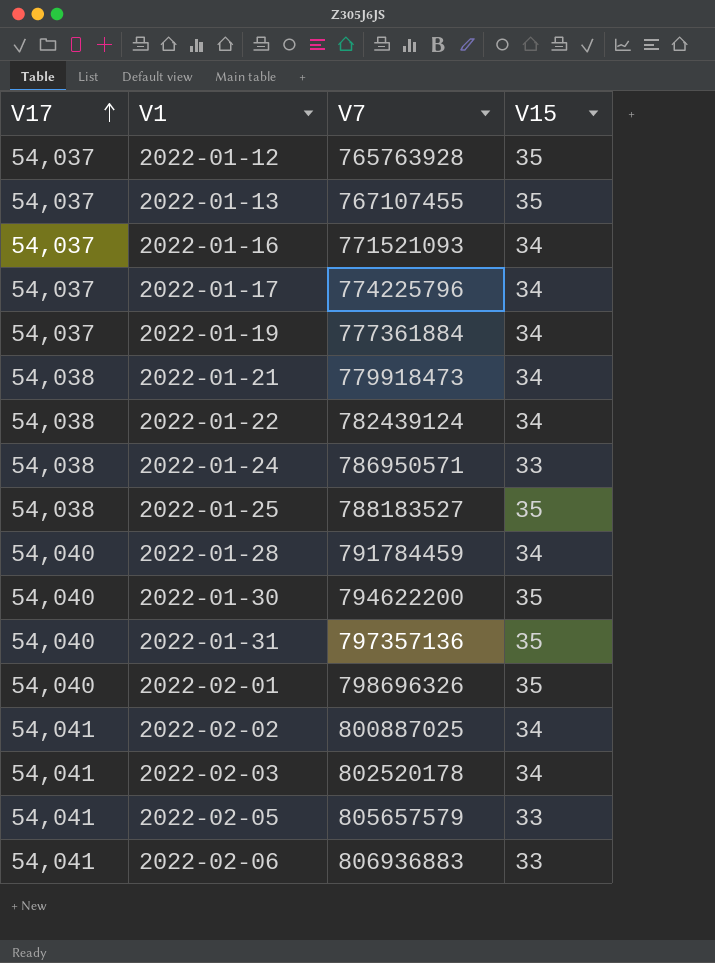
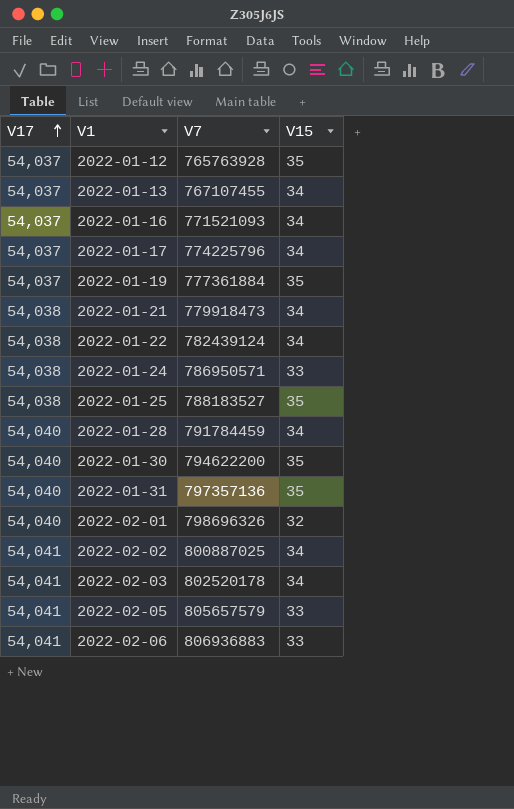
2022-01-13 | V15: 35 -> 34
2022-01-19 | V15: 34 -> 35
2022-02-01 | V15: 35 -> 32

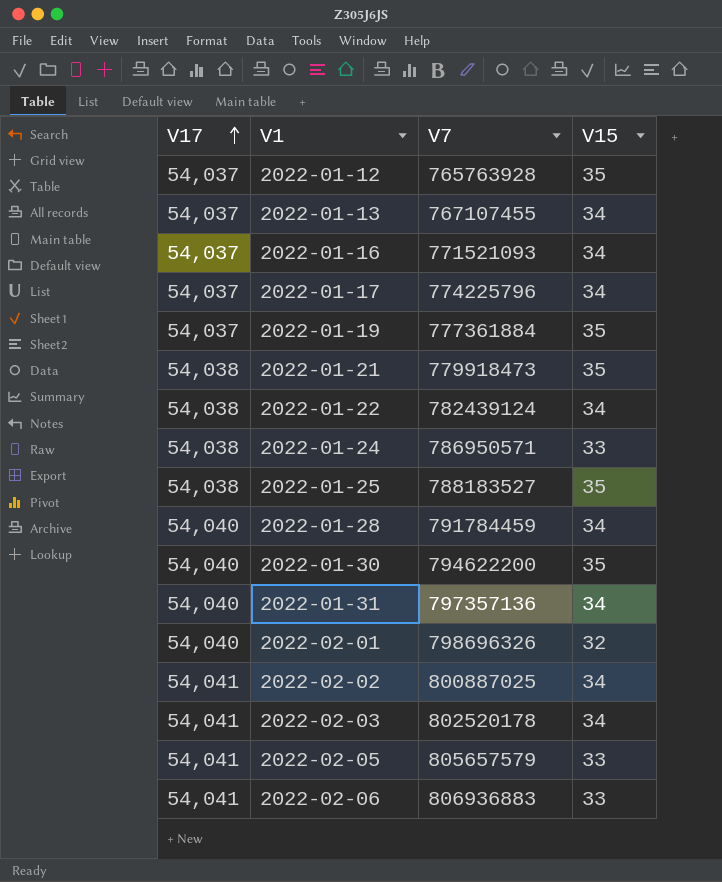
2022-01-21 | V15: 34 -> 35
2022-01-31 | V15: 35 -> 34

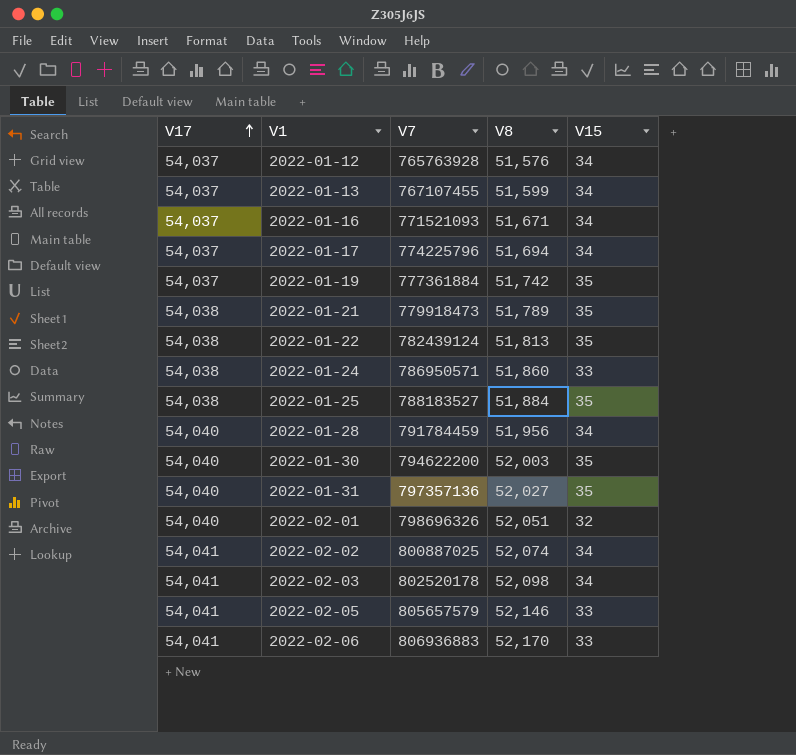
column V8 | position: none -> 4
2022-01-12 | V15: 35 -> 34
2022-01-22 | V15: 34 -> 35
2022-01-31 | V15: 34 -> 35

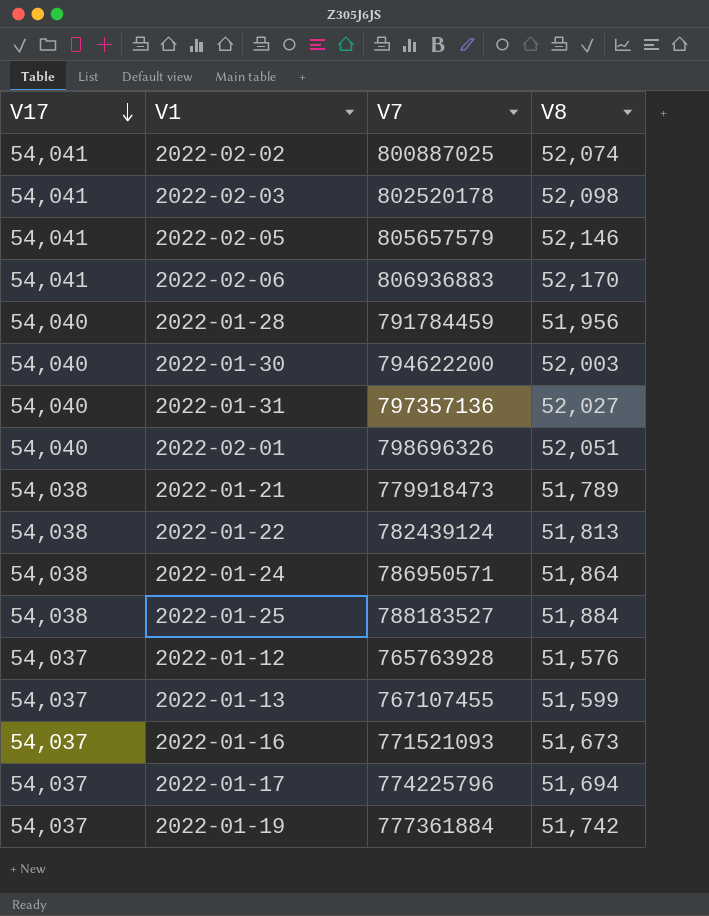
row order: V17 ascending -> V17 descending
column V15 | position: 5 -> none
2022-01-24 | V8: 51,860 -> 51,864
2022-01-16 | V8: 51,671 -> 51,673

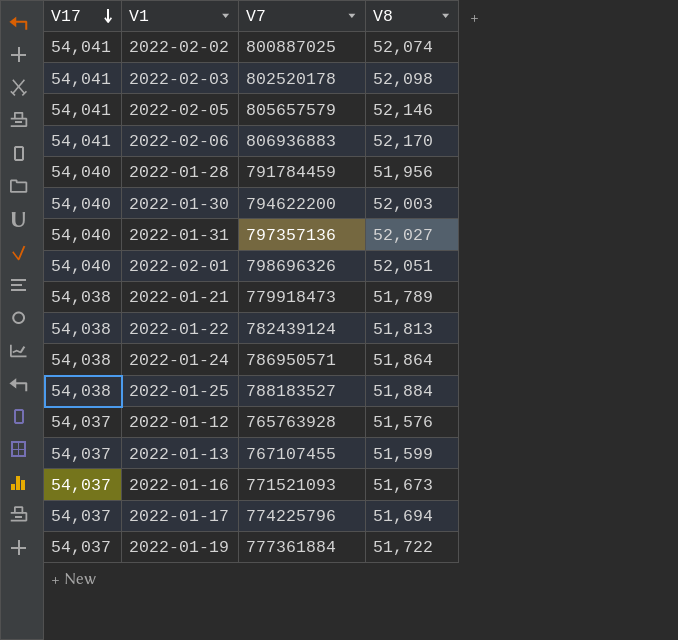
2022-01-19 | V8: 51,742 -> 51,722

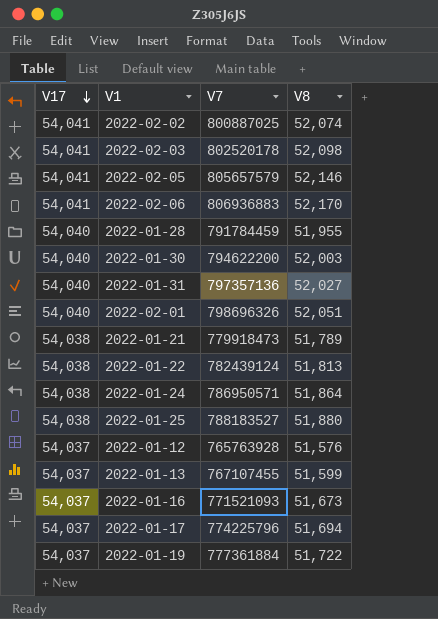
2022-01-28 | V8: 51,956 -> 51,955
2022-01-25 | V8: 51,884 -> 51,880

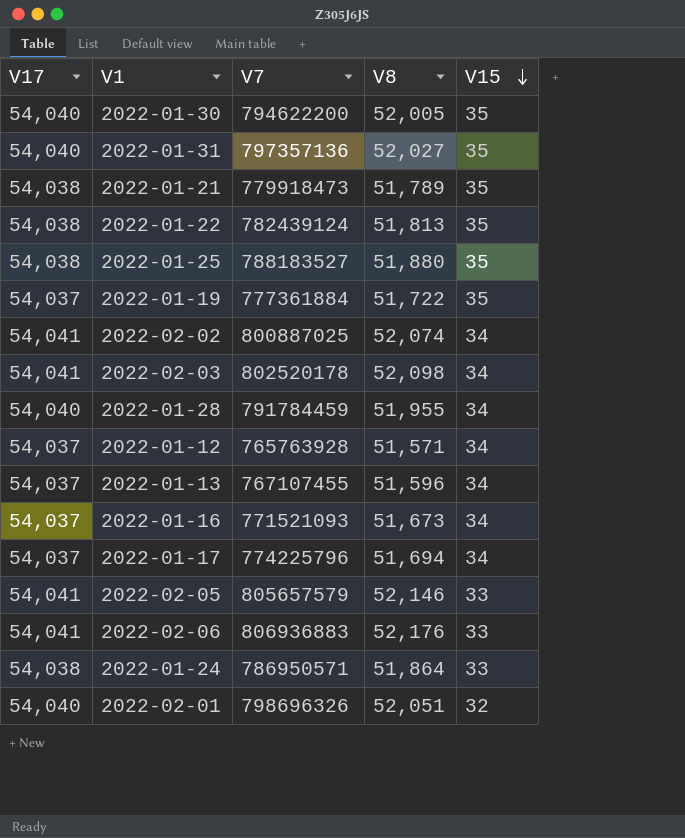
row order: V17 descending -> V15 descending
column V15 | position: none -> 5
2022-01-30 | V8: 52,003 -> 52,005
2022-01-12 | V8: 51,576 -> 51,571
2022-01-13 | V8: 51,599 -> 51,596
2022-02-06 | V8: 52,170 -> 52,176

